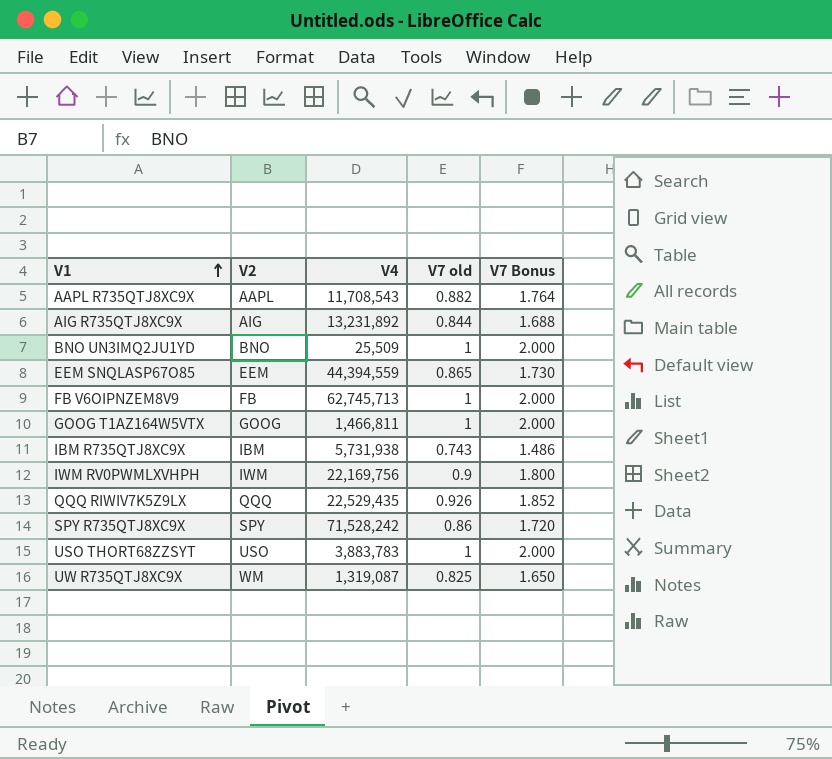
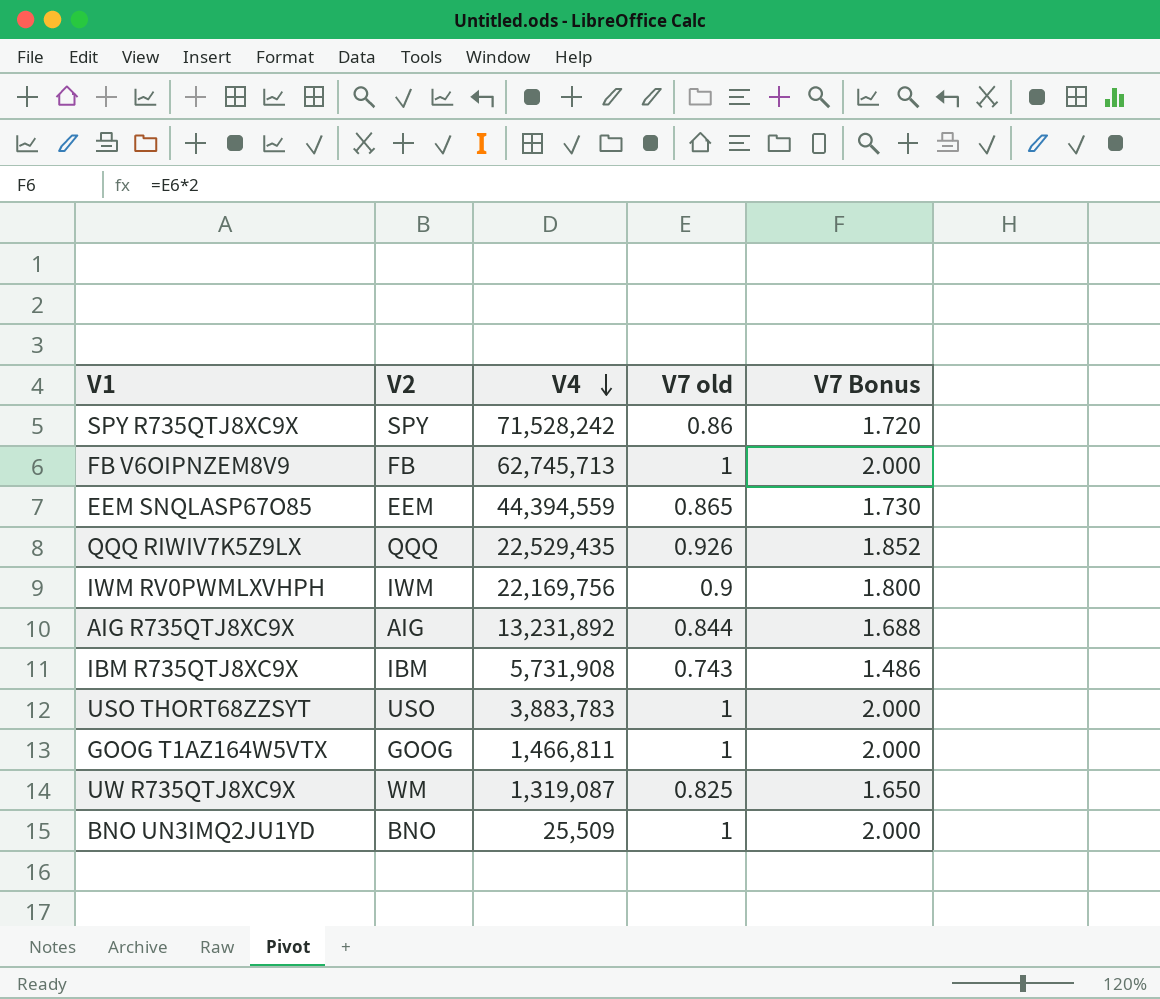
row order: V1 ascending -> V4 descending
row AAPL R735QTJ8XC9X: AAPL | 11,708,543 | 0.882 | 1.764 -> none
IBM R735QTJ8XC9X | V4: 5,731,938 -> 5,731,908

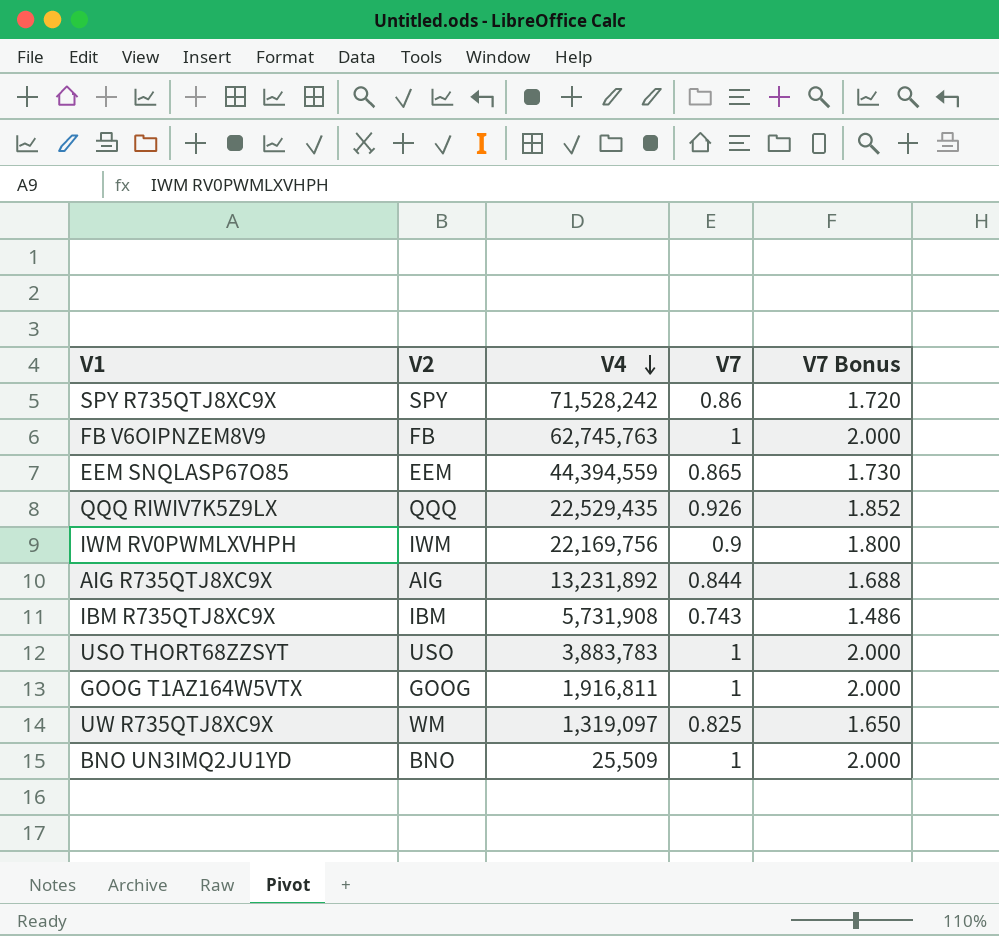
column name: V7 old -> V7
FB V6OIPNZEM8V9 | V4: 62,745,713 -> 62,745,763
GOOG T1AZ164W5VTX | V4: 1,466,811 -> 1,916,811
UW R735QTJ8XC9X | V4: 1,319,087 -> 1,319,097

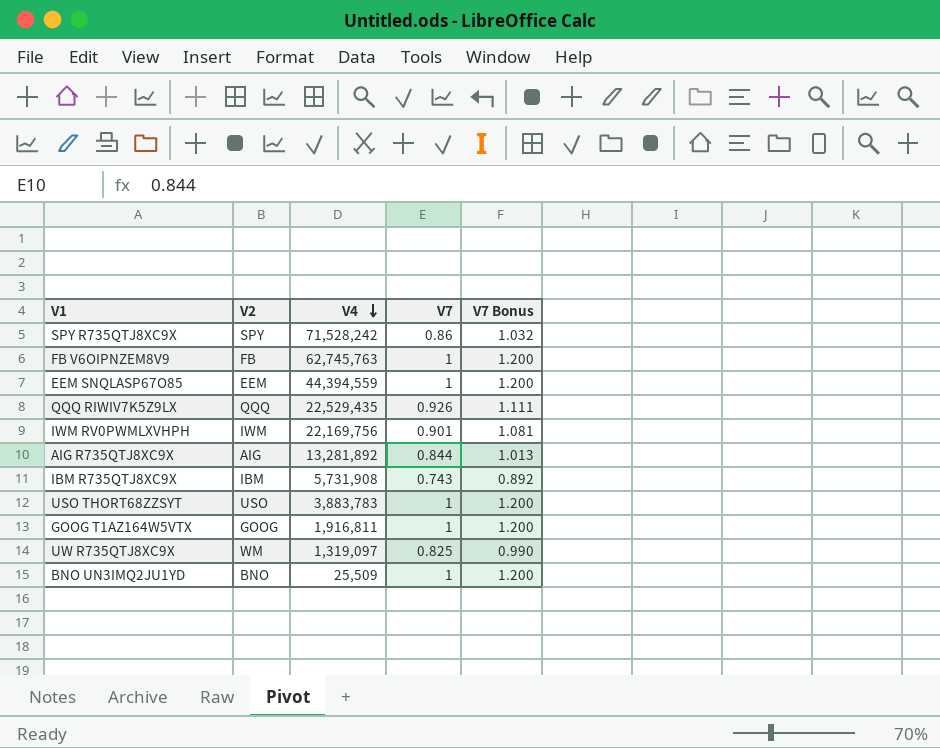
column V7 Bonus | formula: [V7] * 2 -> [V7] * 1.2
EEM SNQLASP67O85 | V7: 0.865 -> 1
IWM RV0PWMLXVHPH | V7: 0.9 -> 0.901
AIG R735QTJ8XC9X | V4: 13,231,892 -> 13,281,892

